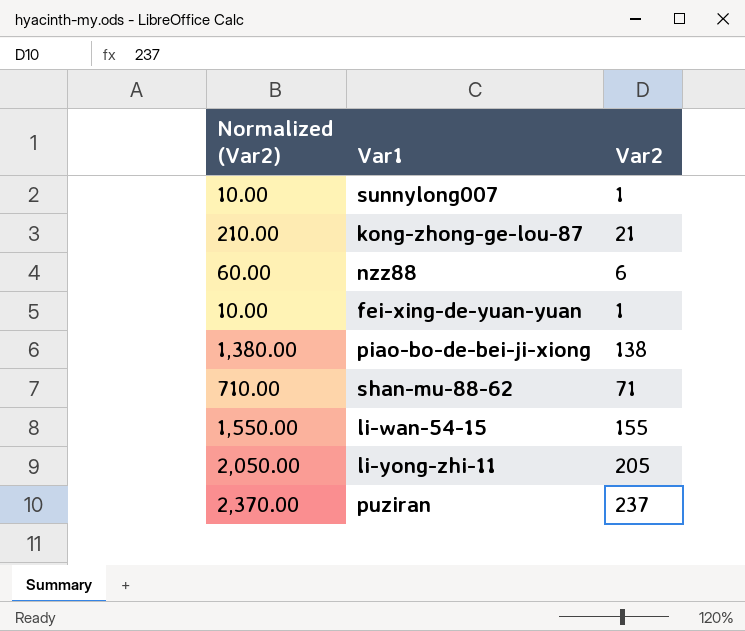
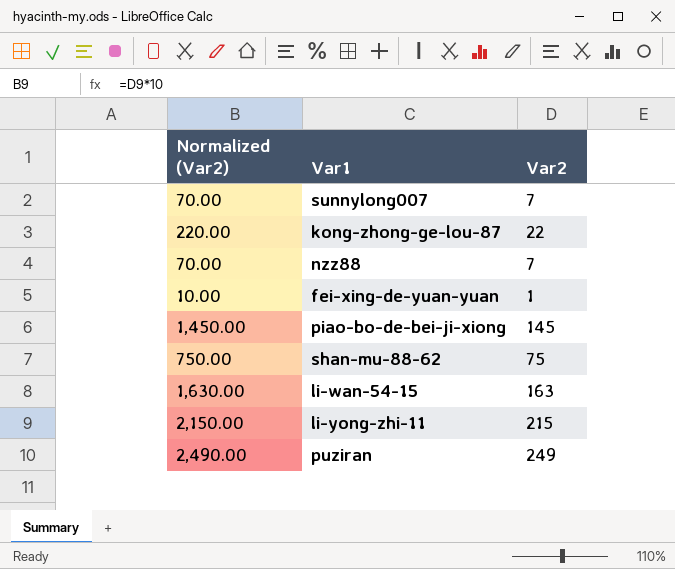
sunnylong007 | Normalized (Var2): 10.00 -> 70.00
sunnylong007 | Var2: 1 -> 7
kong-zhong-ge-lou-87 | Normalized (Var2): 210.00 -> 220.00
kong-zhong-ge-lou-87 | Var2: 21 -> 22
nzz88 | Normalized (Var2): 60.00 -> 70.00
nzz88 | Var2: 6 -> 7
piao-bo-de-bei-ji-xiong | Normalized (Var2): 1,380.00 -> 1,450.00
piao-bo-de-bei-ji-xiong | Var2: 138 -> 145
shan-mu-88-62 | Normalized (Var2): 710.00 -> 750.00
shan-mu-88-62 | Var2: 71 -> 75
li-wan-54-15 | Normalized (Var2): 1,550.00 -> 1,630.00
li-wan-54-15 | Var2: 155 -> 163
li-yong-zhi-11 | Normalized (Var2): 2,050.00 -> 2,150.00
li-yong-zhi-11 | Var2: 205 -> 215
puziran | Normalized (Var2): 2,370.00 -> 2,490.00
puziran | Var2: 237 -> 249

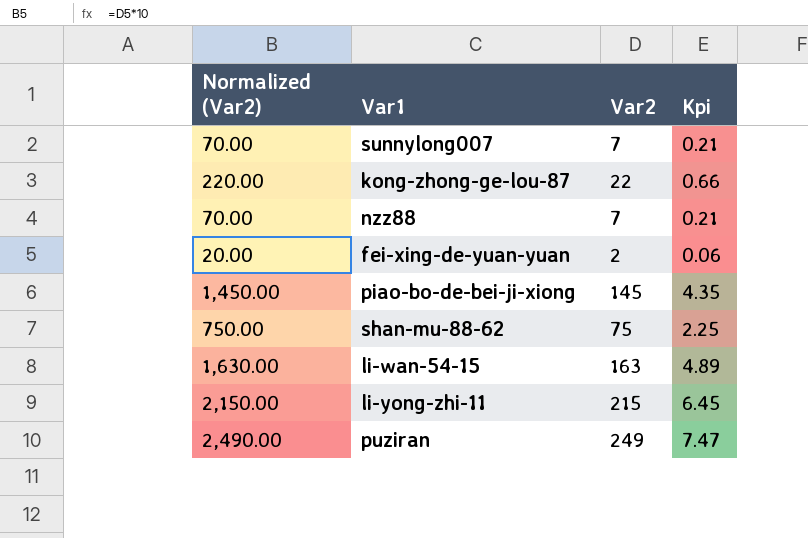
column Kpi | formula: none -> [Var2] * 0.03
fei-xing-de-yuan-yuan | Normalized (Var2): 10.00 -> 20.00
fei-xing-de-yuan-yuan | Var2: 1 -> 2

